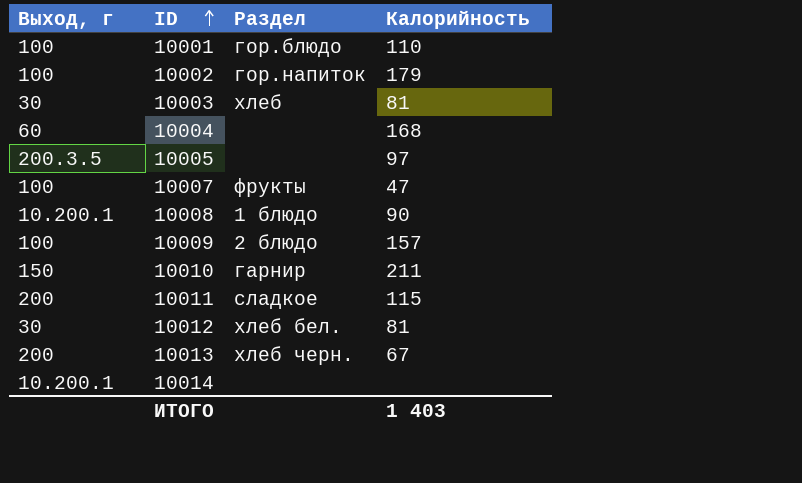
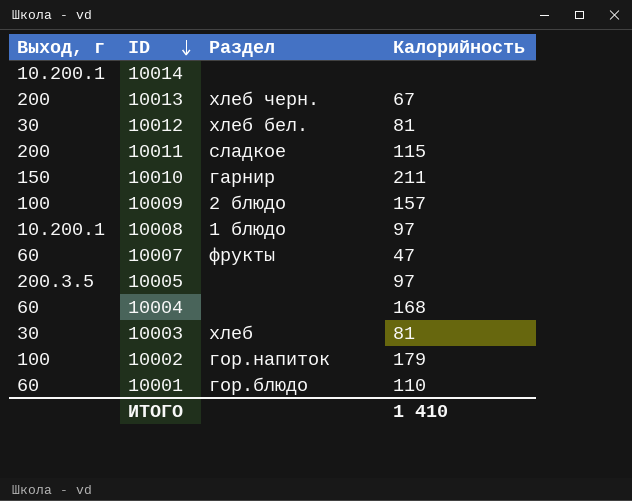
row order: ID ascending -> ID descending
10008 | Калорийность: 90 -> 97
10007 | Выход, г: 100 -> 60
10001 | Выход, г: 100 -> 60
ИТОГО | Калорийность: 1 403 -> 1 410

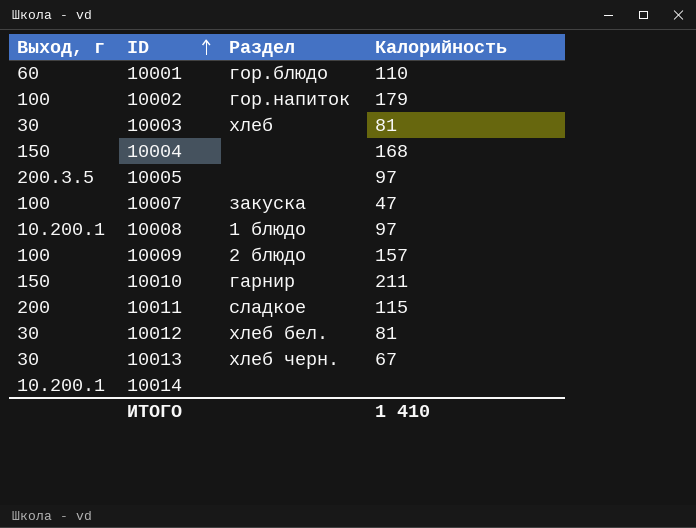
row order: ID descending -> ID ascending
10004 | Выход, г: 60 -> 150
10007 | Выход, г: 60 -> 100
10007 | Раздел: фрукты -> закуска
10013 | Выход, г: 200 -> 30

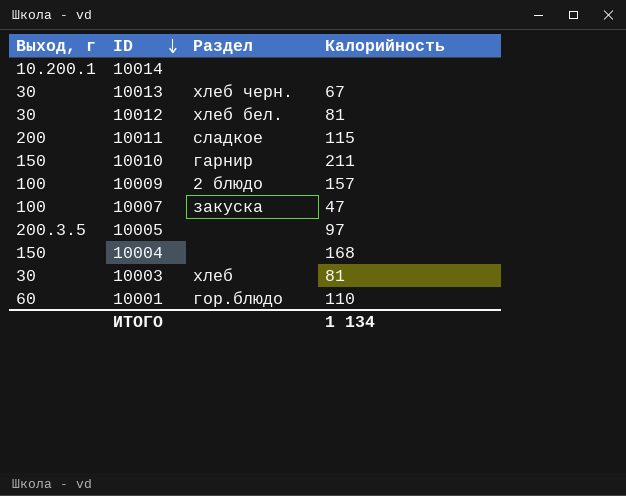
row order: ID ascending -> ID descending
row 10002: 100 | гор.напиток | 179 -> none
row 10008: 10.200.1 | 1 блюдо | 97 -> none
ИТОГО | Калорийность: 1 410 -> 1 134

